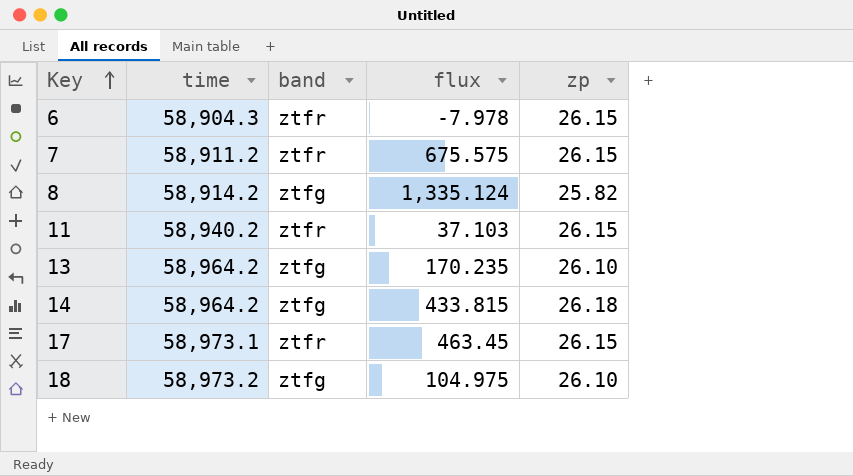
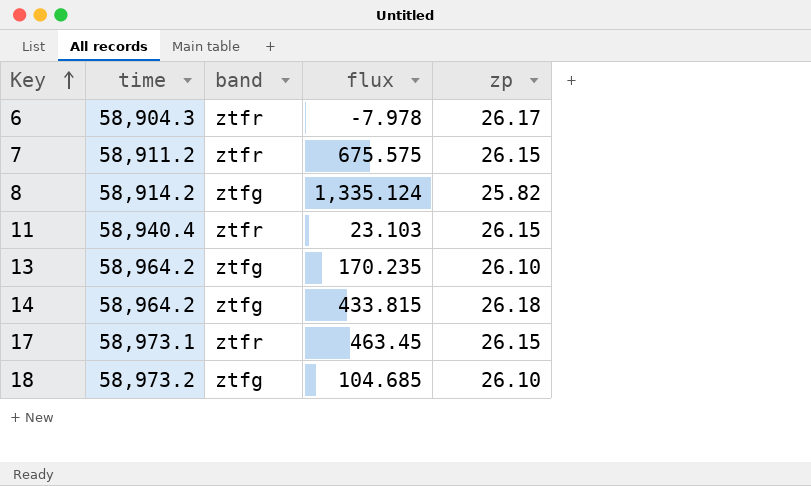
6 | zp: 26.15 -> 26.17
11 | time: 58,940.2 -> 58,940.4
11 | flux: 37.103 -> 23.103
18 | flux: 104.975 -> 104.685

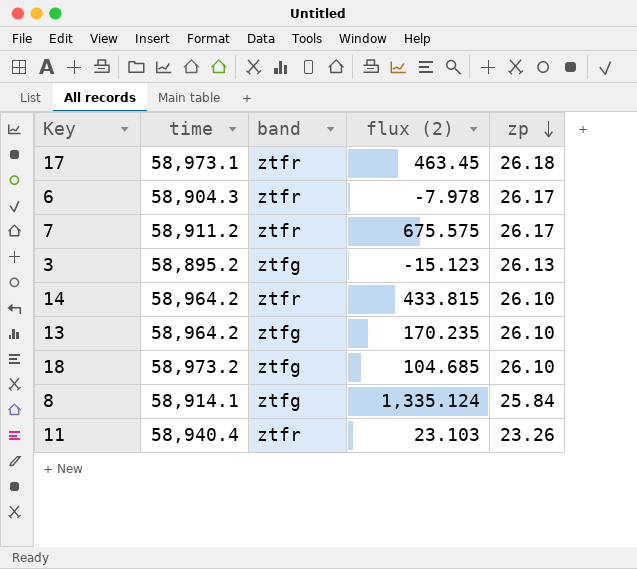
row order: Key ascending -> zp descending
column name: flux -> flux (2)
17 | zp: 26.15 -> 26.18
7 | zp: 26.15 -> 26.17
row 3: none -> 58,895.2 | ztfg | -15.123 | 26.13
14 | band: ztfg -> ztfr
14 | zp: 26.18 -> 26.10
8 | time: 58,914.2 -> 58,914.1
8 | zp: 25.82 -> 25.84
11 | zp: 26.15 -> 23.26

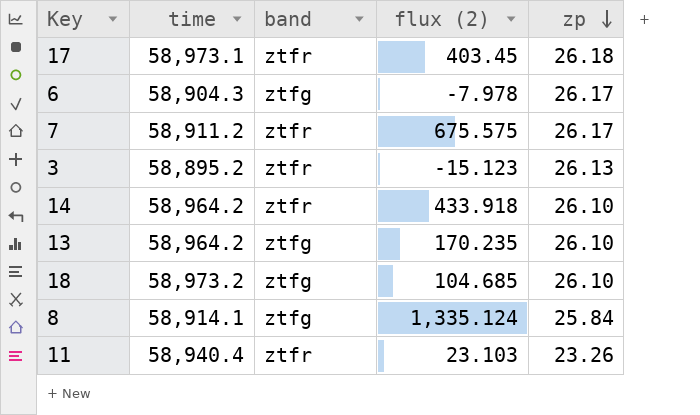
17 | flux (2): 463.45 -> 403.45
6 | band: ztfr -> ztfg
3 | band: ztfg -> ztfr
14 | flux (2): 433.815 -> 433.918

